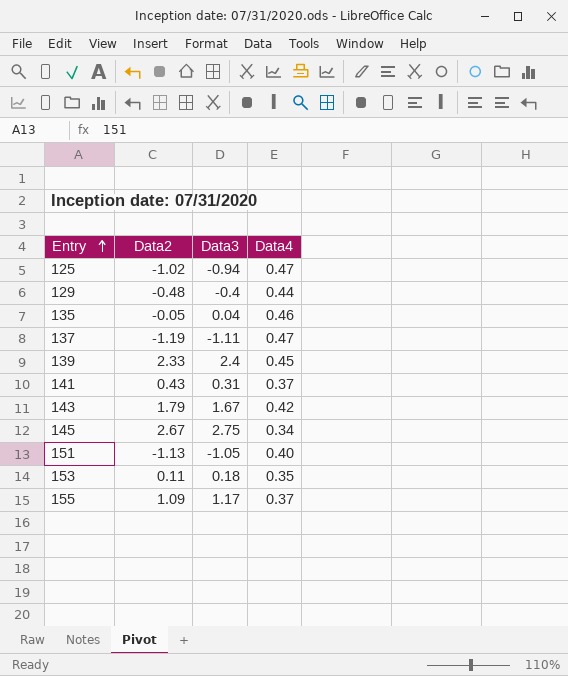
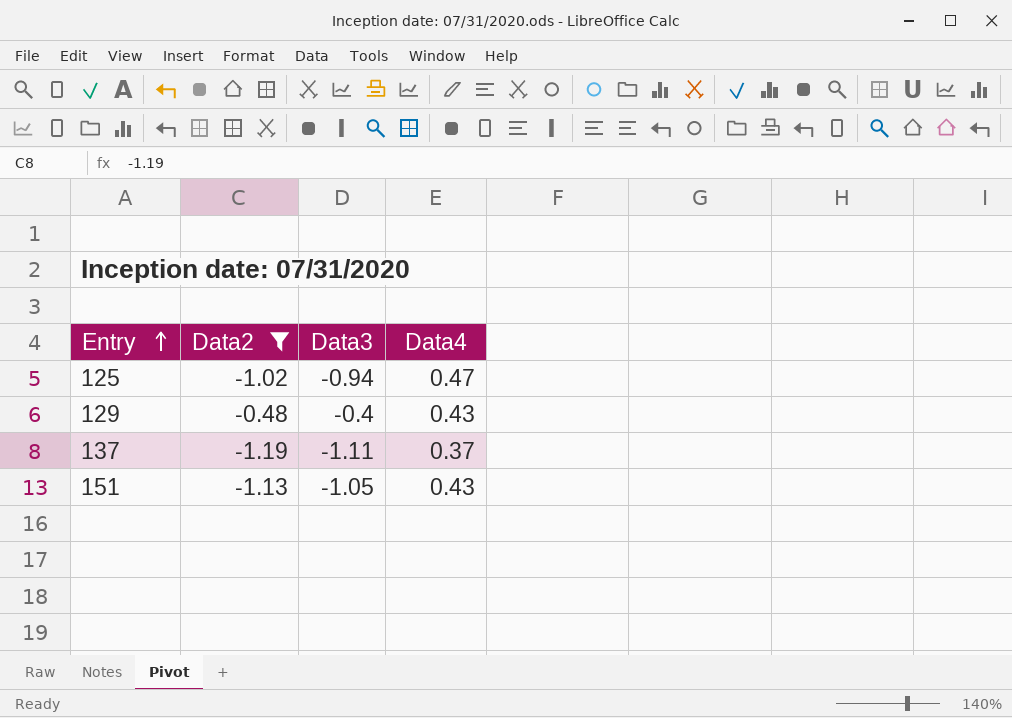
filter: none -> Data2 <= -0.48
129 | Data4: 0.44 -> 0.43
137 | Data4: 0.47 -> 0.37
151 | Data4: 0.40 -> 0.43

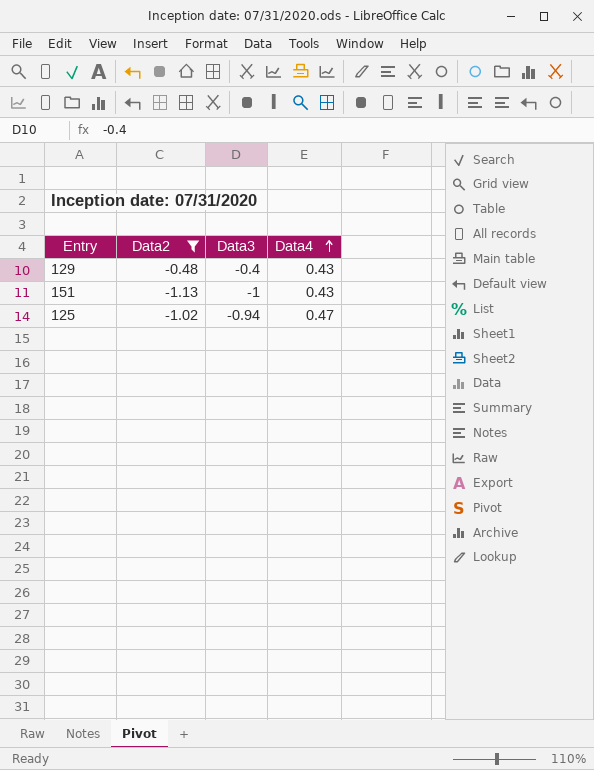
row order: Entry ascending -> Data4 ascending
row 137: -1.19 | -1.11 | 0.37 -> none
151 | Data3: -1.05 -> -1

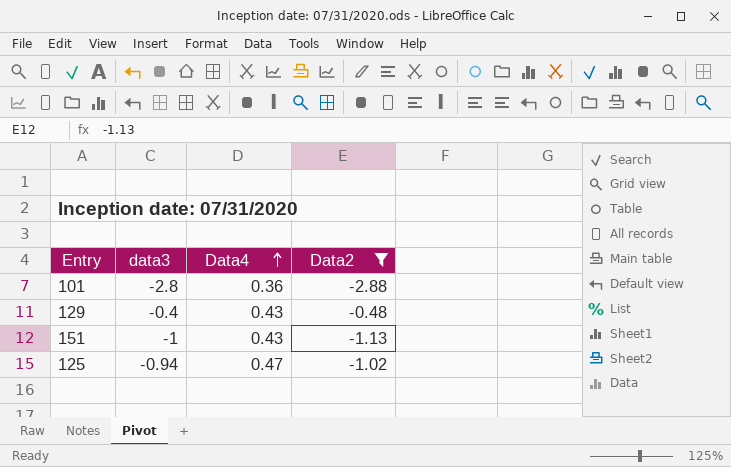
column name: Data3 -> data3
column Data2 | position: 2 -> 4
row 101: none -> -2.8 | 0.36 | -2.88

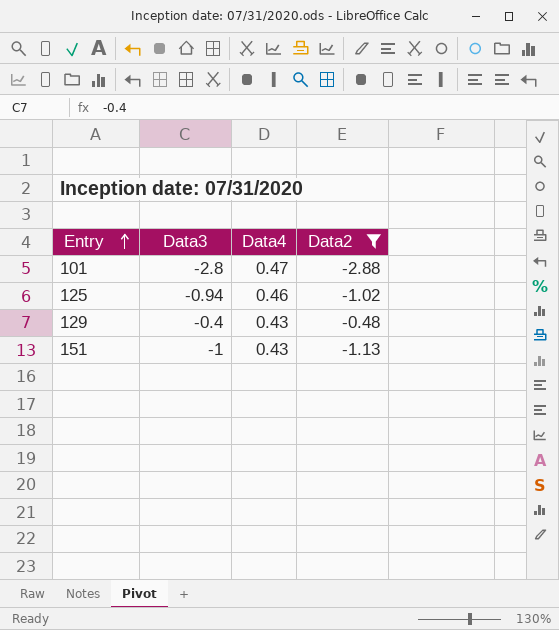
row order: Data4 ascending -> Entry ascending
column name: data3 -> Data3
101 | Data4: 0.36 -> 0.47
125 | Data4: 0.47 -> 0.46

